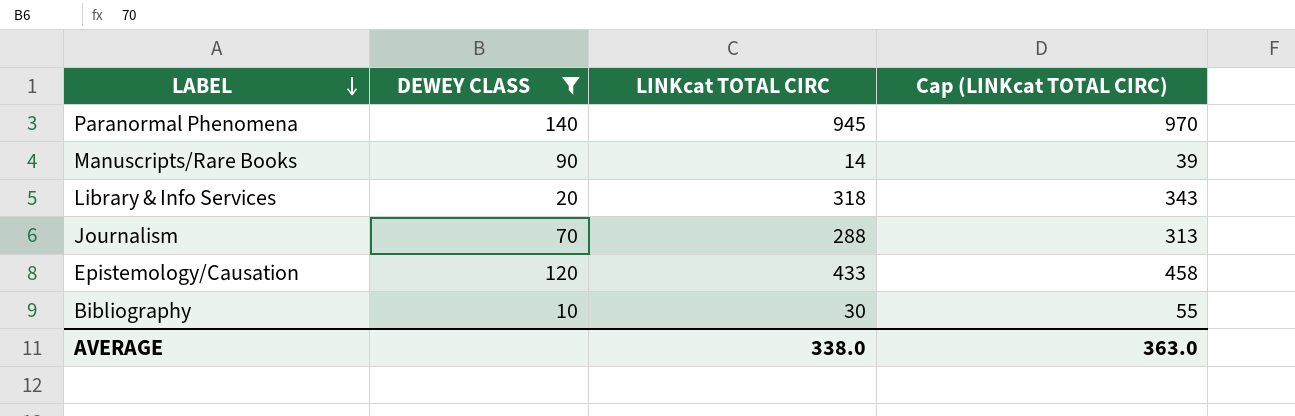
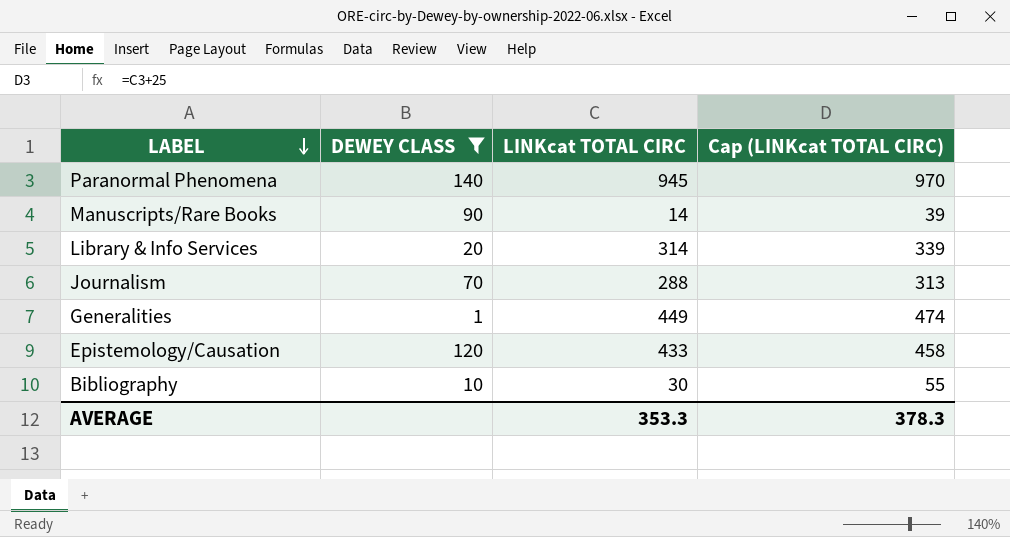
Library & Info Services | LINKcat TOTAL CIRC: 318 -> 314
Library & Info Services | Cap (LINKcat TOTAL CIRC): 343 -> 339
row Generalities: none -> 1 | 449 | 474
AVERAGE | LINKcat TOTAL CIRC: 338.0 -> 353.3
AVERAGE | Cap (LINKcat TOTAL CIRC): 363.0 -> 378.3

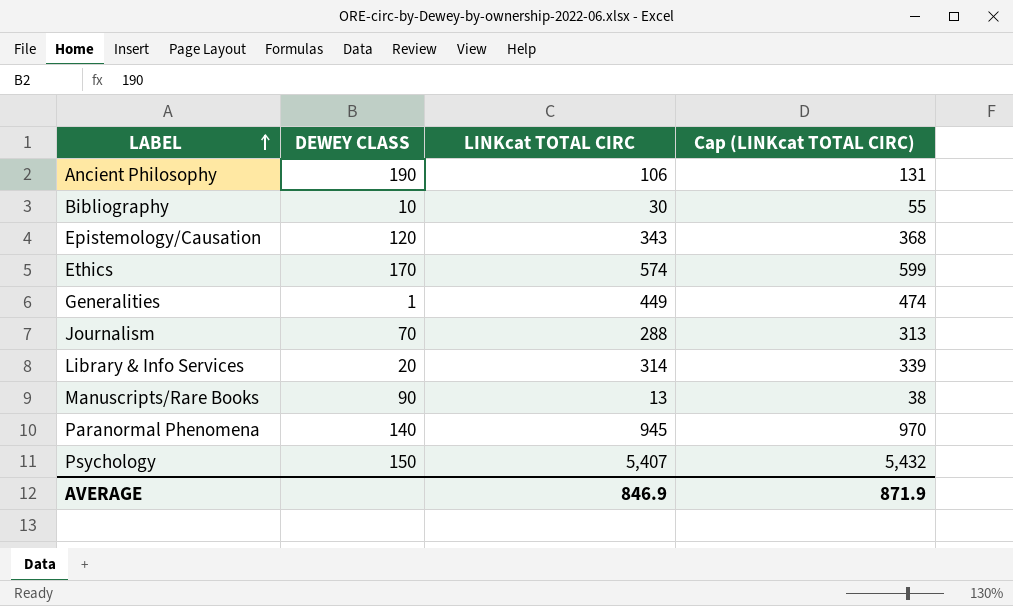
filter: DEWEY CLASS <= 140 -> none
row order: LABEL descending -> LABEL ascending
Epistemology/Causation | LINKcat TOTAL CIRC: 433 -> 343
Epistemology/Causation | Cap (LINKcat TOTAL CIRC): 458 -> 368
Manuscripts/Rare Books | LINKcat TOTAL CIRC: 14 -> 13
Manuscripts/Rare Books | Cap (LINKcat TOTAL CIRC): 39 -> 38
AVERAGE | LINKcat TOTAL CIRC: 353.3 -> 846.9
AVERAGE | Cap (LINKcat TOTAL CIRC): 378.3 -> 871.9

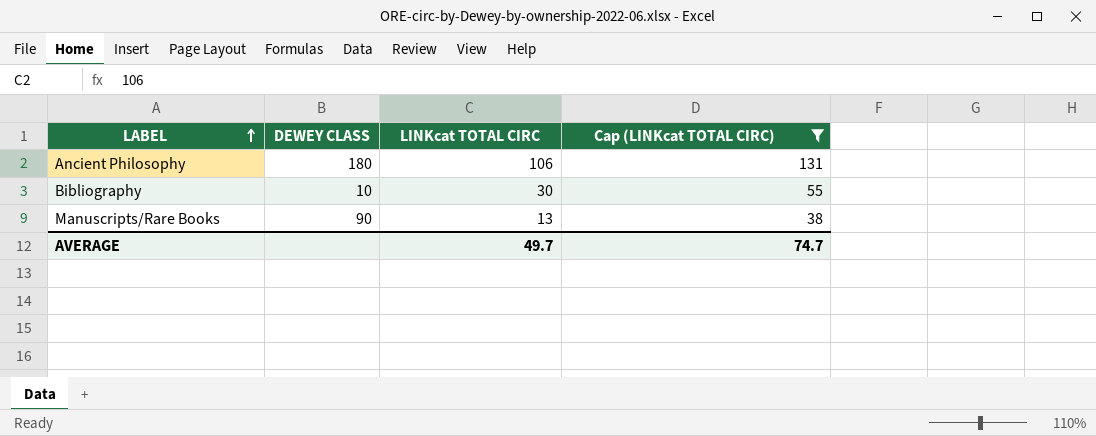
filter: none -> Cap (LINKcat TOTAL CIRC) <= 131
Ancient Philosophy | DEWEY CLASS: 190 -> 180
AVERAGE | LINKcat TOTAL CIRC: 846.9 -> 49.7
AVERAGE | Cap (LINKcat TOTAL CIRC): 871.9 -> 74.7

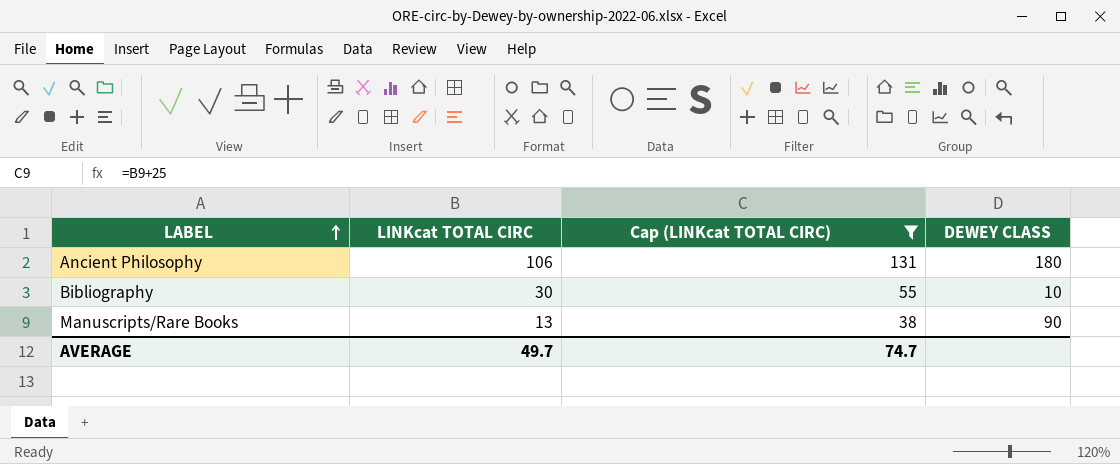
column DEWEY CLASS | position: 2 -> 4

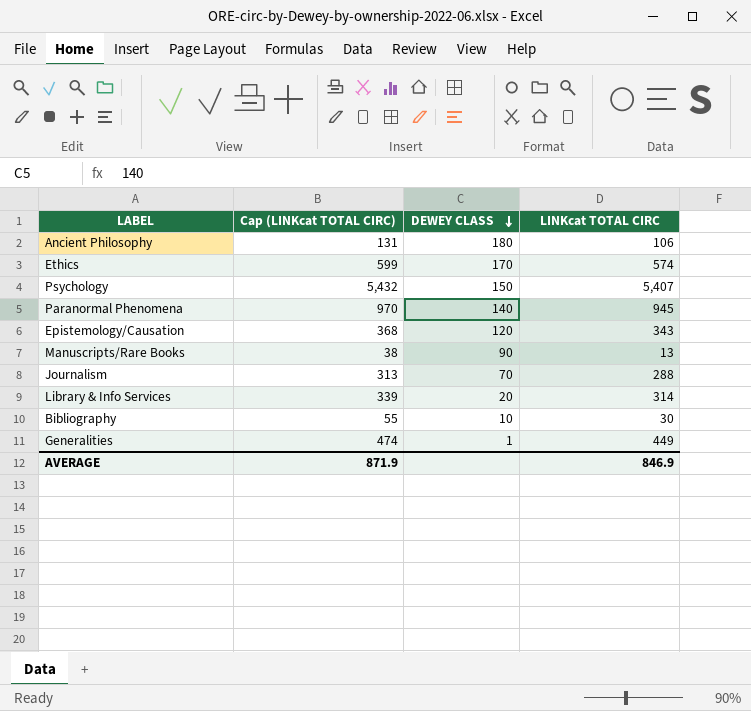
filter: Cap (LINKcat TOTAL CIRC) <= 131 -> none
row order: LABEL ascending -> DEWEY CLASS descending
column LINKcat TOTAL CIRC | position: 2 -> 4
AVERAGE | Cap (LINKcat TOTAL CIRC): 74.7 -> 871.9
AVERAGE | LINKcat TOTAL CIRC: 49.7 -> 846.9

